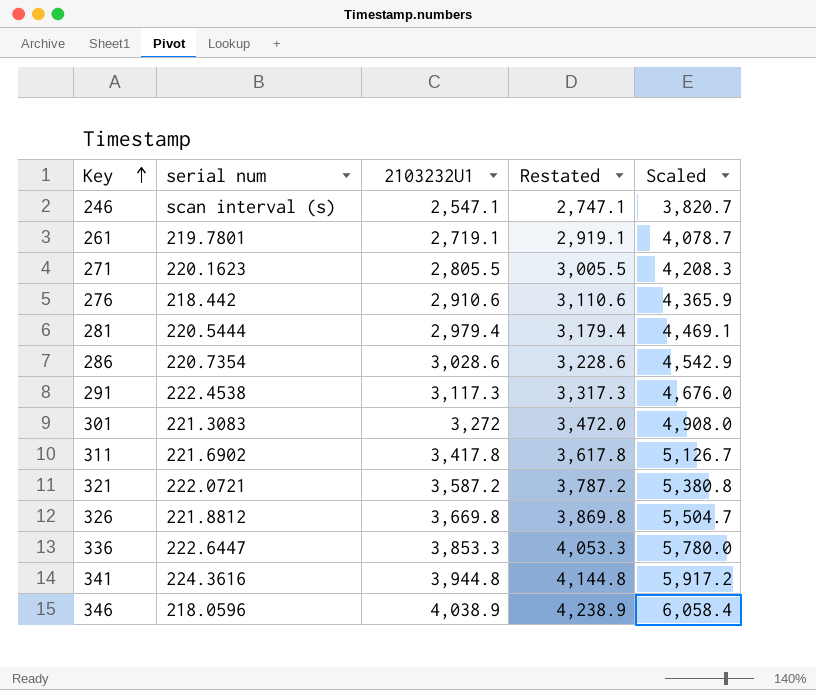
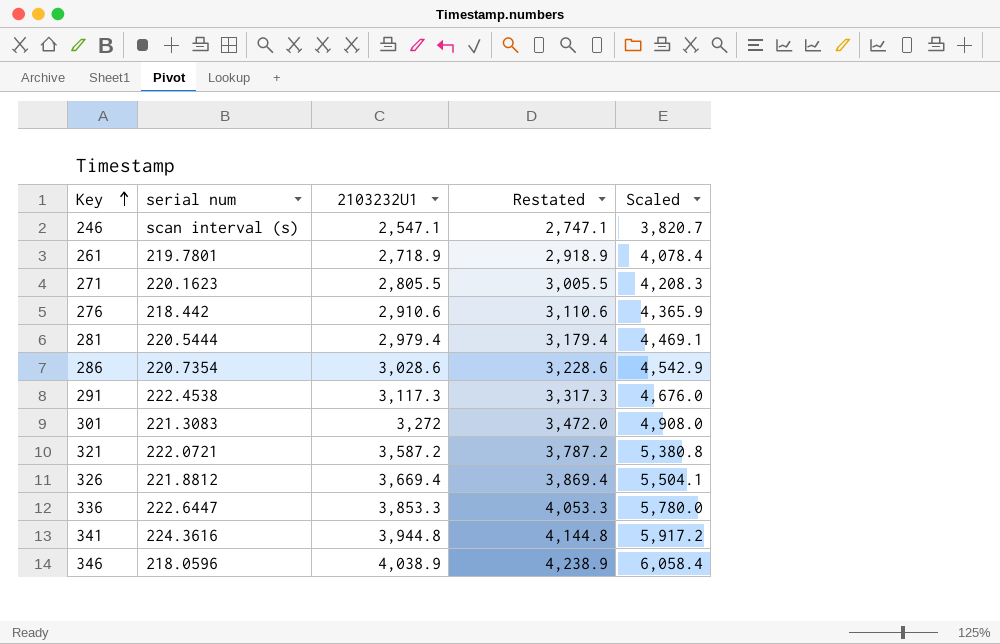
row 311: 221.6902 | 3,417.8 | 3,617.8 | 5,126.7 -> none
261 | 2103232U1: 2,719.1 -> 2,718.9
261 | Restated: 2,919.1 -> 2,918.9
261 | Scaled: 4,078.7 -> 4,078.4
326 | 2103232U1: 3,669.8 -> 3,669.4
326 | Restated: 3,869.8 -> 3,869.4
326 | Scaled: 5,504.7 -> 5,504.1

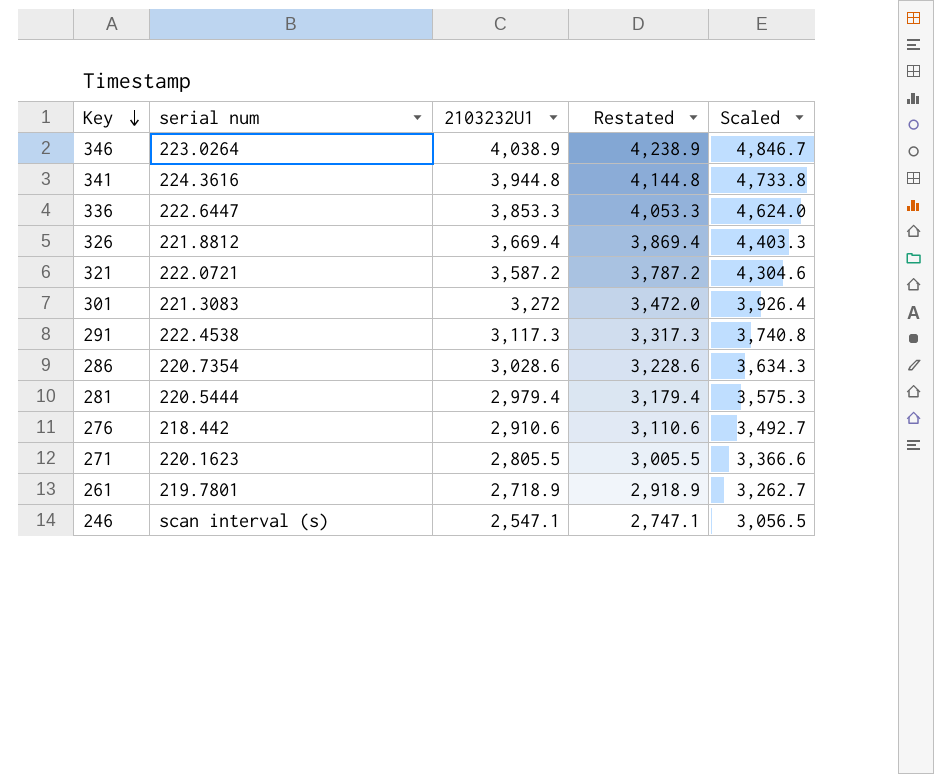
row order: Key ascending -> Key descending
column Scaled | formula: [2103232U1] * 1.5 -> [2103232U1] * 1.2
346 | serial num: 218.0596 -> 223.0264

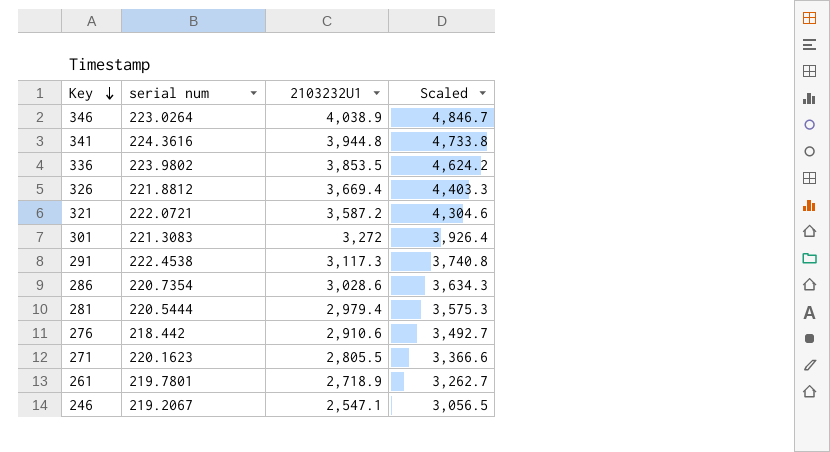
column Restated | formula: [2103232U1] + 200 -> none
336 | serial num: 222.6447 -> 223.9802
336 | 2103232U1: 3,853.3 -> 3,853.5
336 | Scaled: 4,624.0 -> 4,624.2
246 | serial num: scan interval (s) -> 219.2067

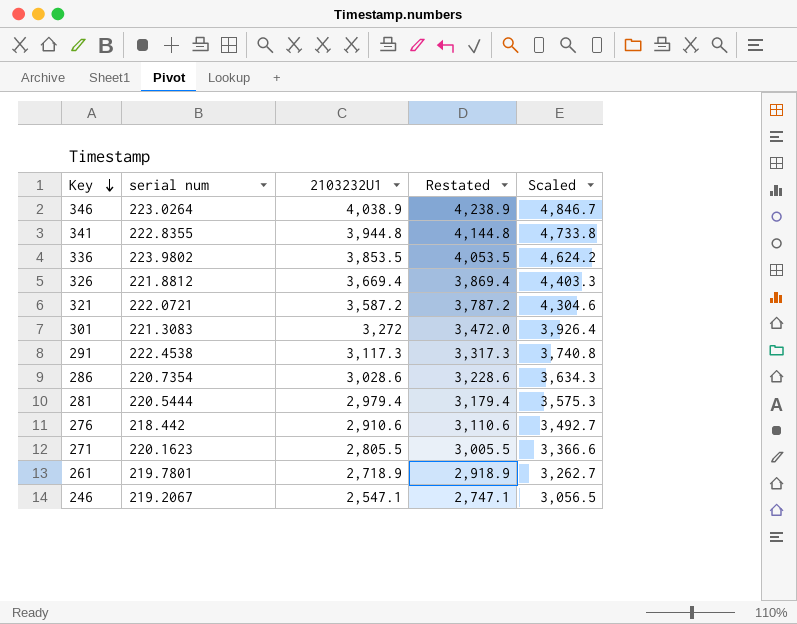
column Restated | formula: none -> [2103232U1] + 200
341 | serial num: 224.3616 -> 222.8355

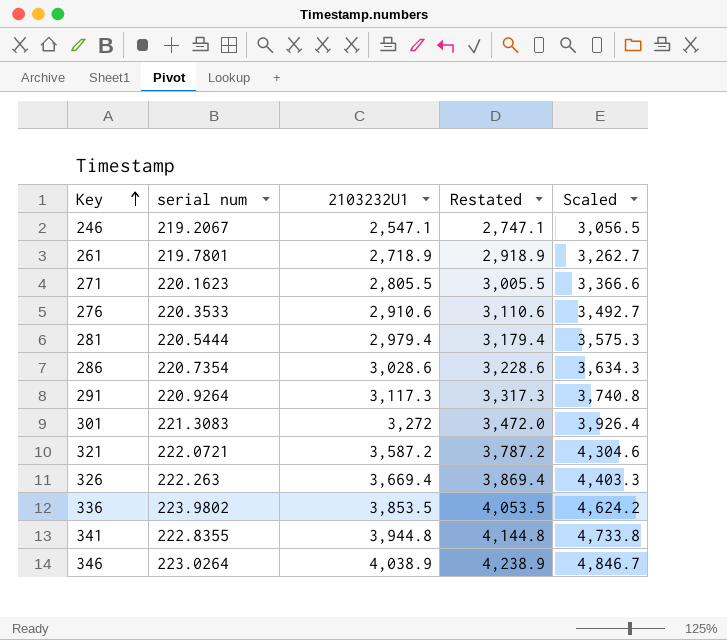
row order: Key descending -> Key ascending
276 | serial num: 218.442 -> 220.3533
291 | serial num: 222.4538 -> 220.9264
326 | serial num: 221.8812 -> 222.263

